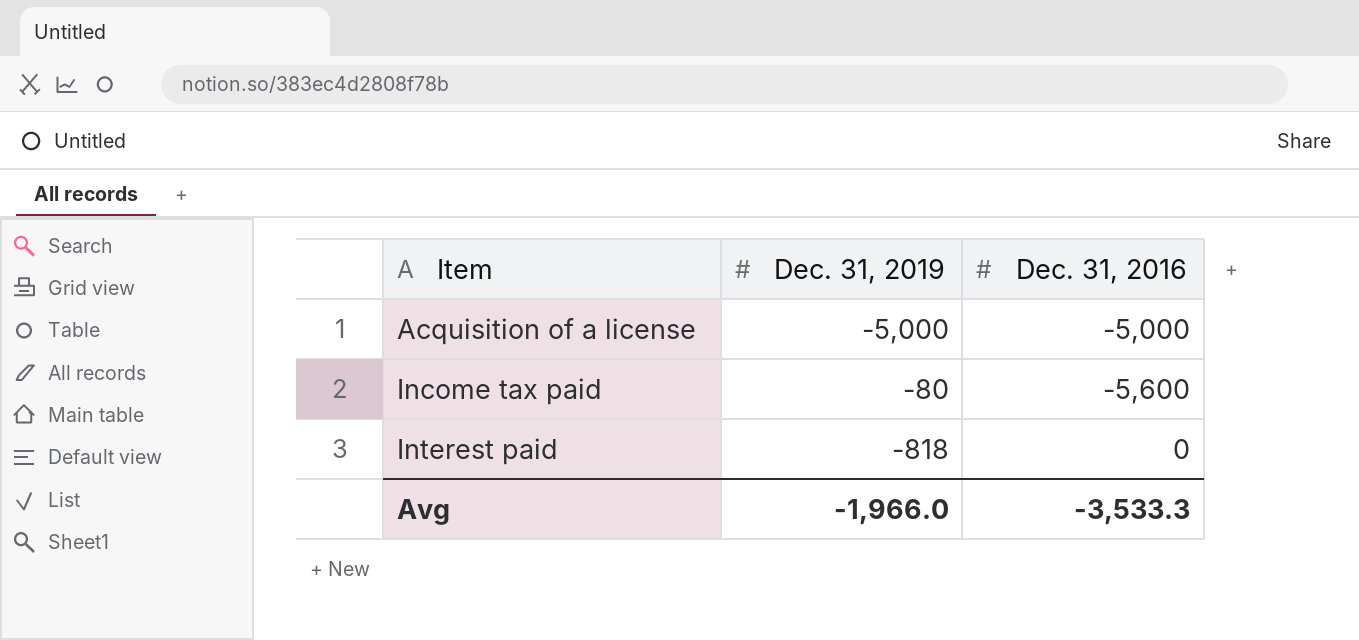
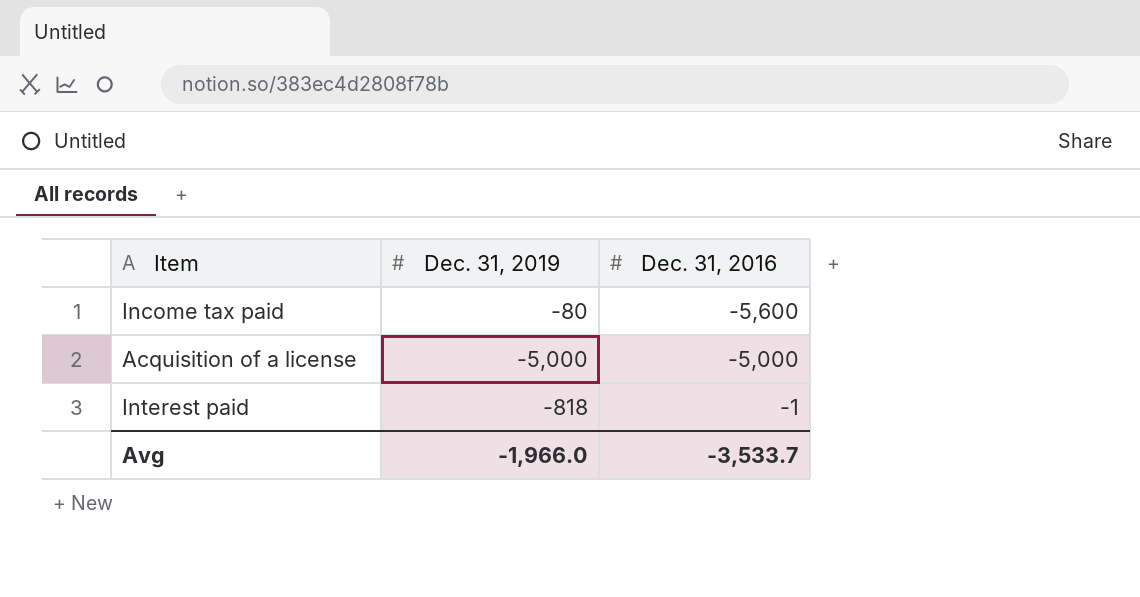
row order: Item ascending -> Dec. 31, 2016 ascending
Interest paid | Dec. 31, 2016: 0 -> -1
Avg | Dec. 31, 2016: -3,533.3 -> -3,533.7

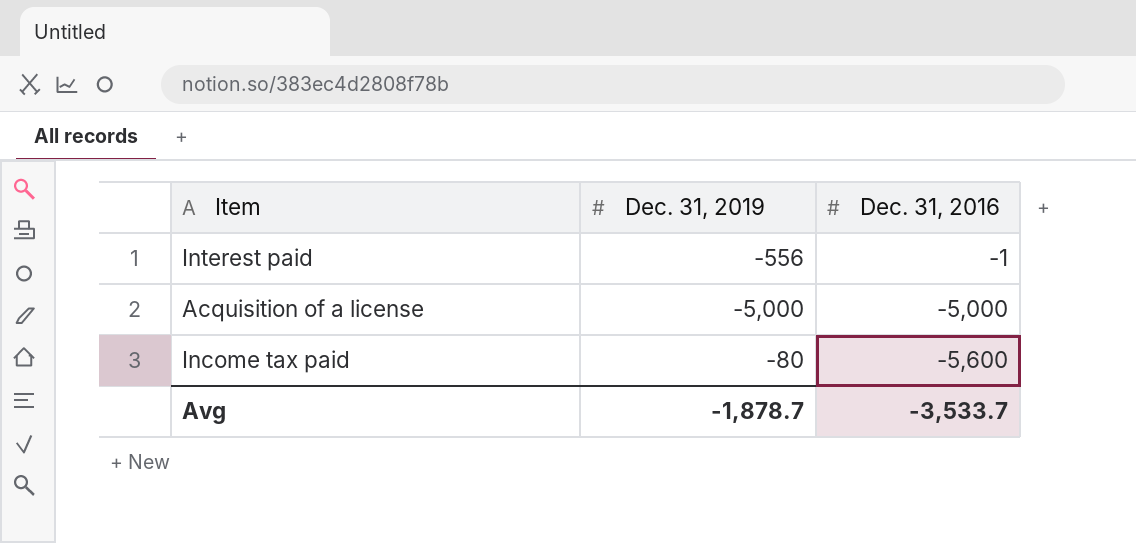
row order: Dec. 31, 2016 ascending -> Dec. 31, 2016 descending
Interest paid | Dec. 31, 2019: -818 -> -556
Avg | Dec. 31, 2019: -1,966.0 -> -1,878.7

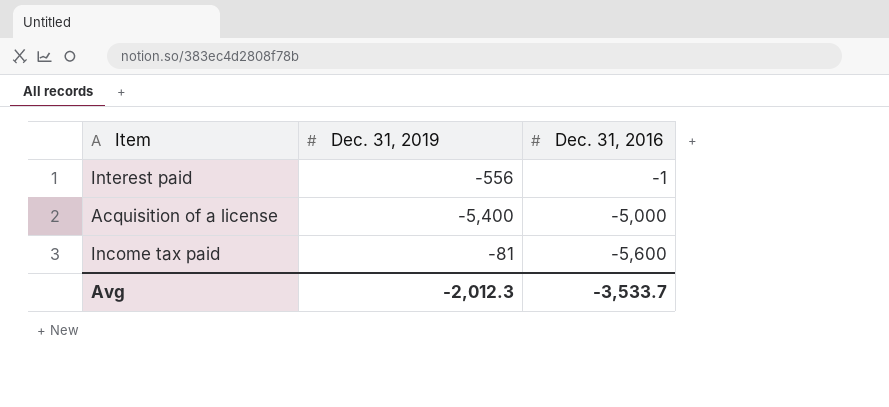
Acquisition of a license | Dec. 31, 2019: -5,000 -> -5,400
Income tax paid | Dec. 31, 2019: -80 -> -81
Avg | Dec. 31, 2019: -1,878.7 -> -2,012.3

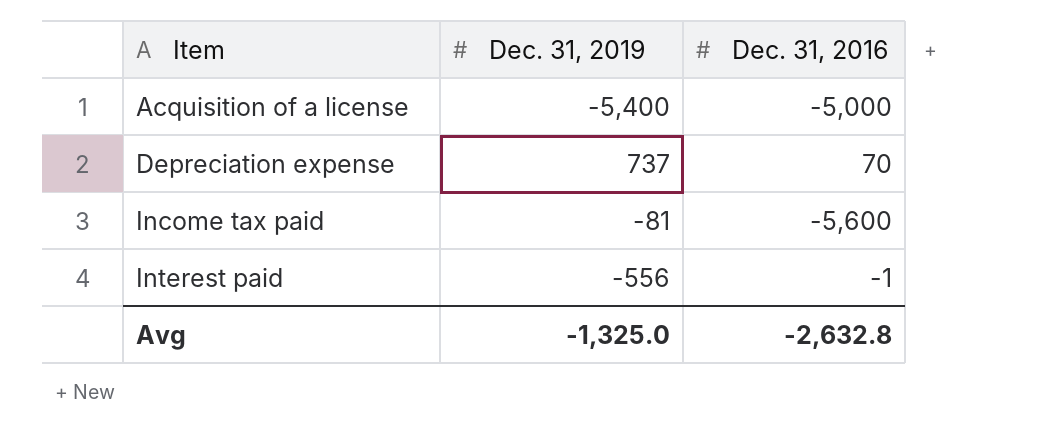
row order: Dec. 31, 2016 descending -> Item ascending
row Depreciation expense: none -> 737 | 70
Avg | Dec. 31, 2019: -2,012.3 -> -1,325.0
Avg | Dec. 31, 2016: -3,533.7 -> -2,632.8

